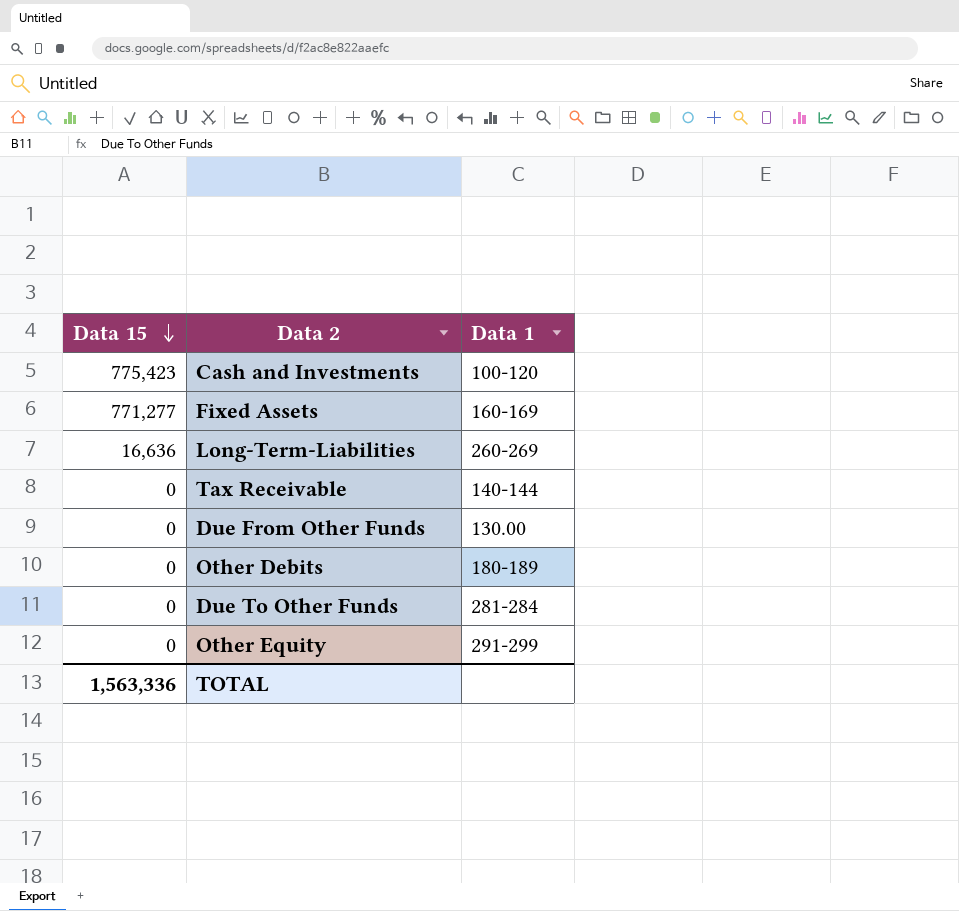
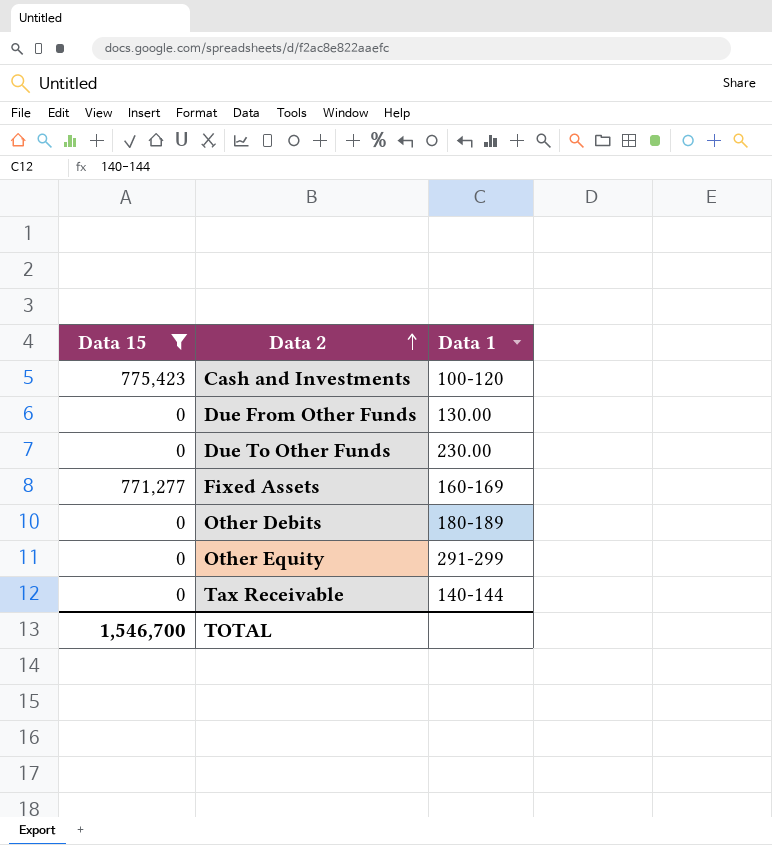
filter: none -> Data 15 != 16,636
row order: Data 15 descending -> Data 2 ascending
Due To Other Funds | Data 1: 281-284 -> 230.00
TOTAL | Data 15: 1,563,336 -> 1,546,700

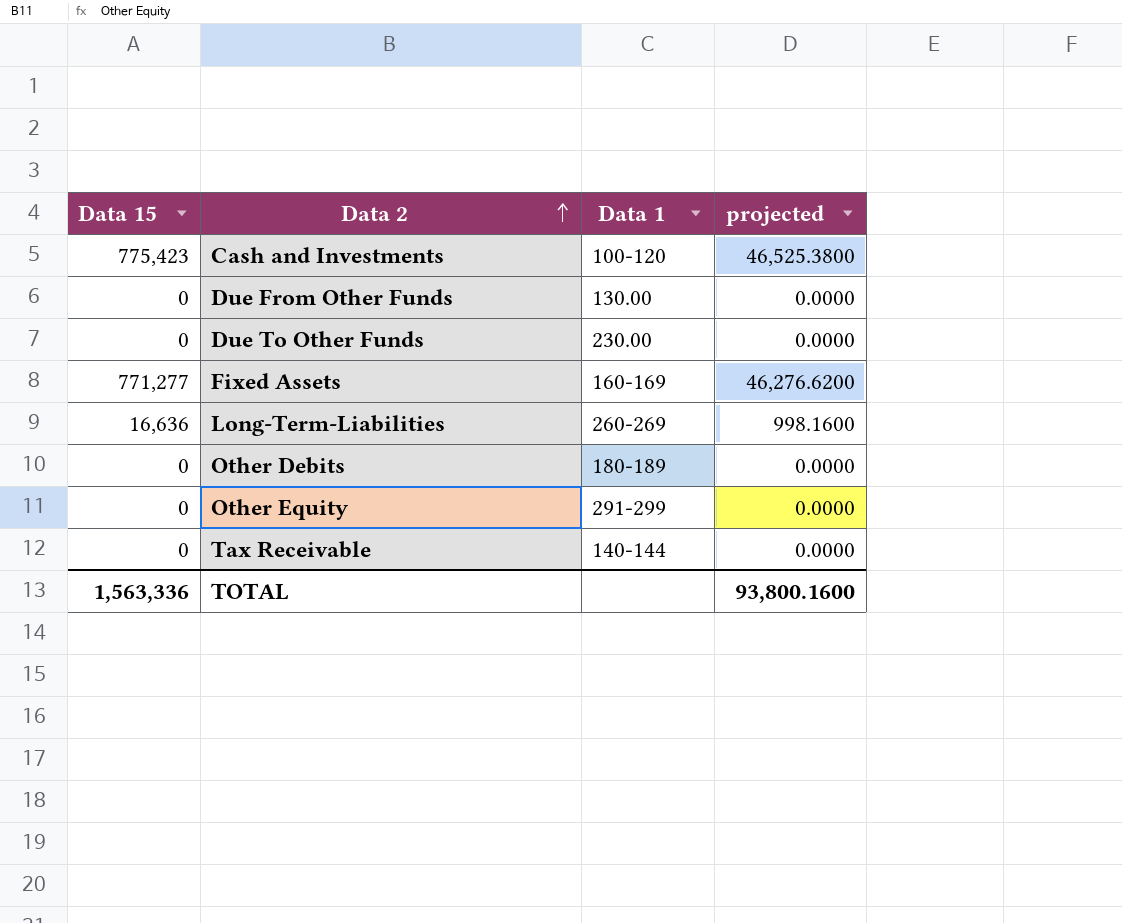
filter: Data 15 != 16,636 -> none
column projected | formula: none -> [Data 15] * 0.06
TOTAL | Data 15: 1,546,700 -> 1,563,336

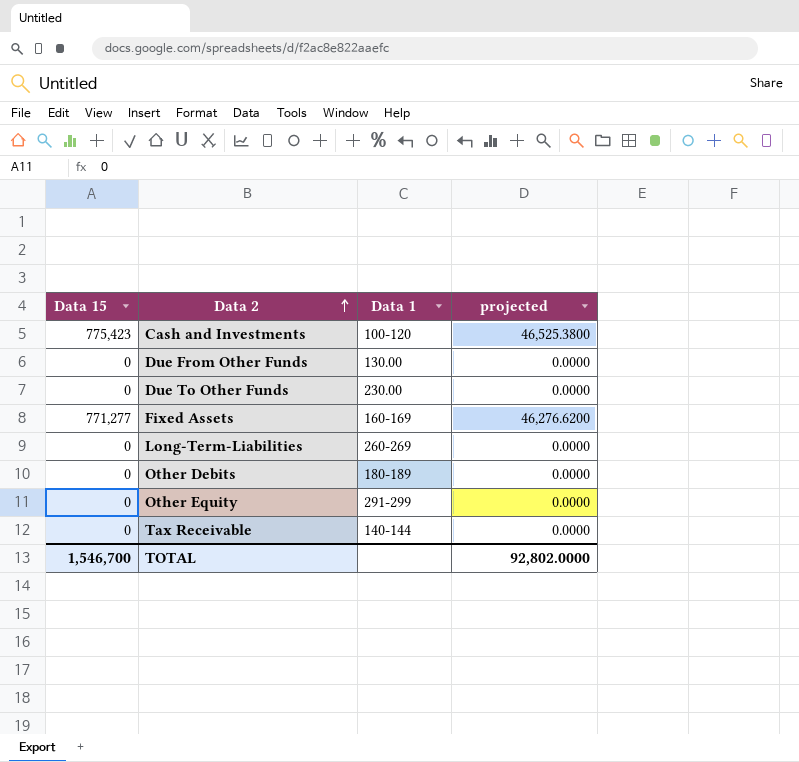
Long-Term-Liabilities | Data 15: 16,636 -> 0
Long-Term-Liabilities | projected: 998.1600 -> 0.0000
TOTAL | Data 15: 1,563,336 -> 1,546,700
TOTAL | projected: 93,800.1600 -> 92,802.0000

